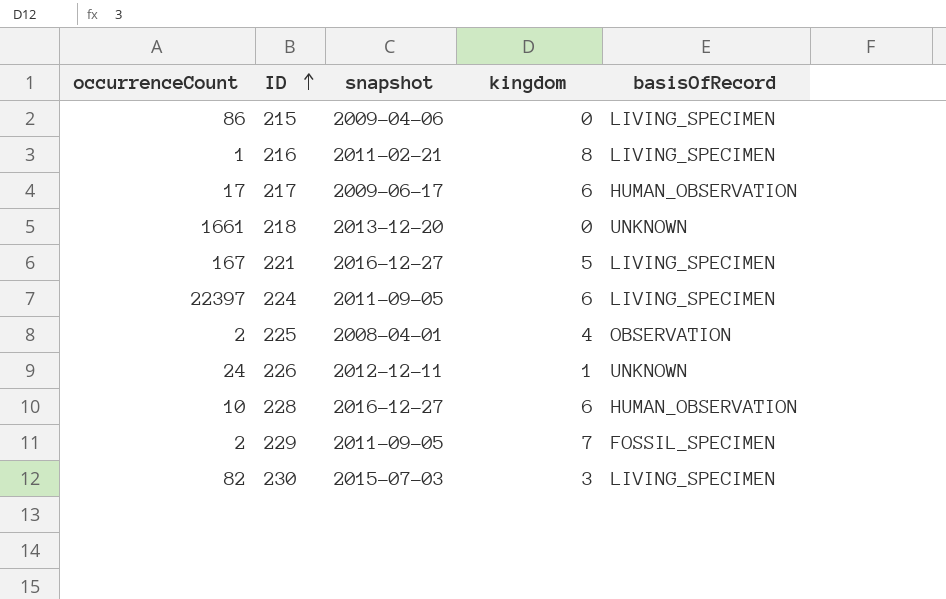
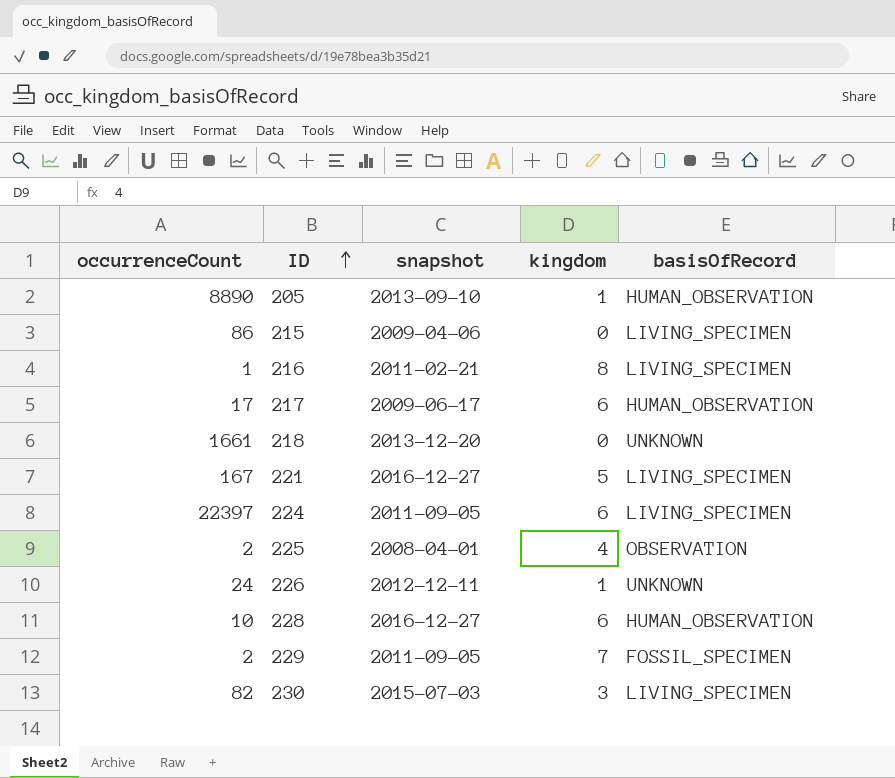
row 205: none -> 8890 | 2013-09-10 | 1 | HUMAN_OBSERVATION

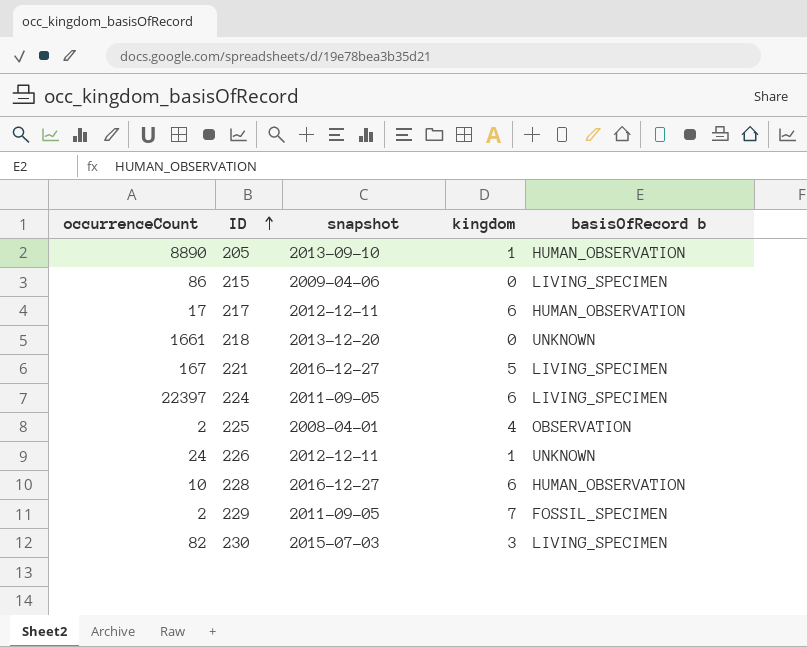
column name: basisOfRecord -> basisOfRecord b
row 216: 1 | 2011-02-21 | 8 | LIVING_SPECIMEN -> none
217 | snapshot: 2009-06-17 -> 2012-12-11

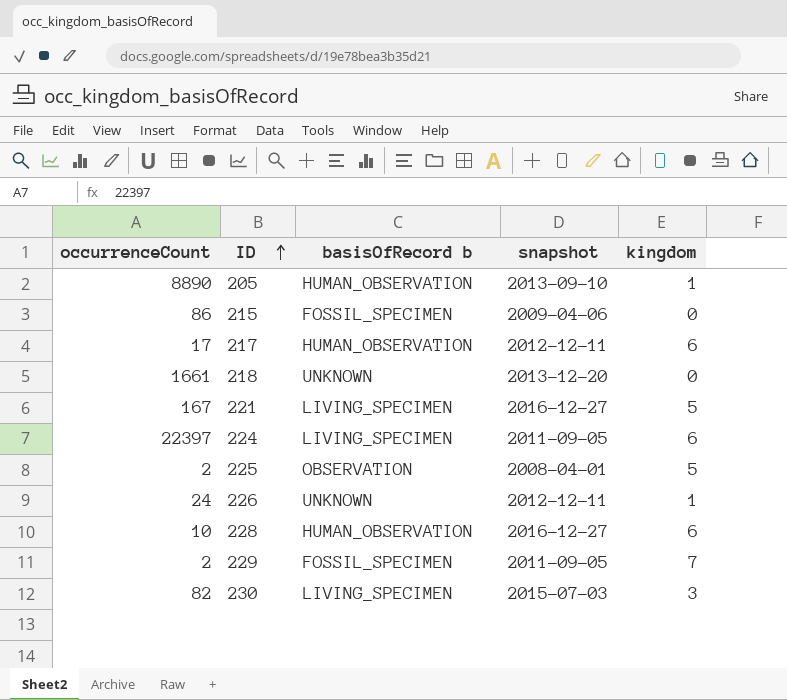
column basisOfRecord b | position: 5 -> 3
215 | basisOfRecord b: LIVING_SPECIMEN -> FOSSIL_SPECIMEN
225 | kingdom: 4 -> 5

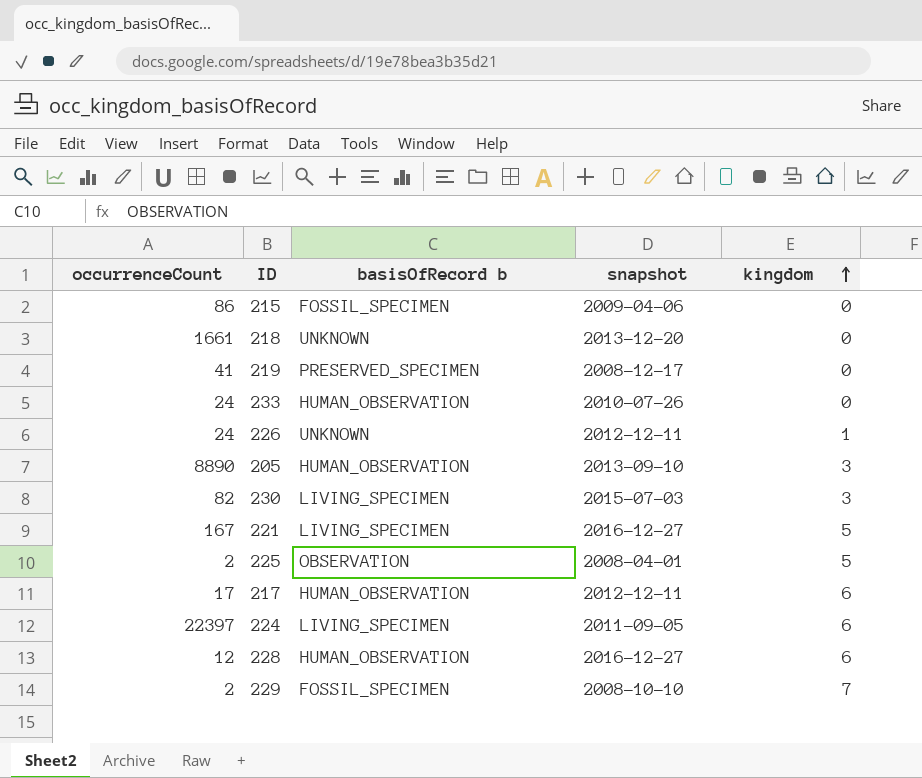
row order: ID ascending -> kingdom ascending
row 219: none -> 41 | PRESERVED_SPECIMEN | 2008-12-17 | 0
row 233: none -> 24 | HUMAN_OBSERVATION | 2010-07-26 | 0
205 | kingdom: 1 -> 3
228 | occurrenceCount: 10 -> 12
229 | snapshot: 2011-09-05 -> 2008-10-10

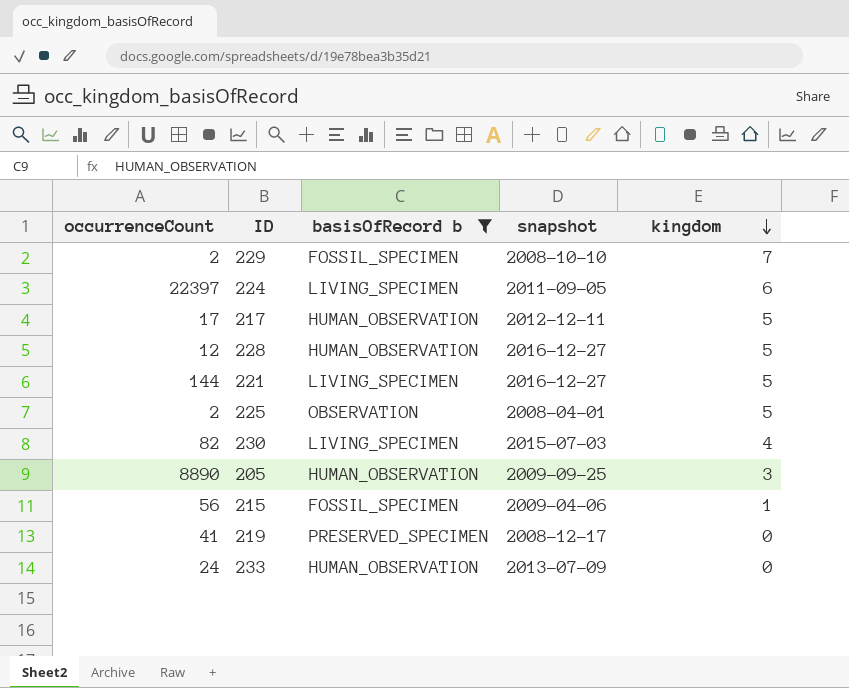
filter: none -> basisOfRecord b != UNKNOWN
row order: kingdom ascending -> kingdom descending
217 | kingdom: 6 -> 5
228 | kingdom: 6 -> 5
221 | occurrenceCount: 167 -> 144
230 | kingdom: 3 -> 4
205 | snapshot: 2013-09-10 -> 2009-09-25
215 | occurrenceCount: 86 -> 56
215 | kingdom: 0 -> 1
233 | snapshot: 2010-07-26 -> 2013-07-09

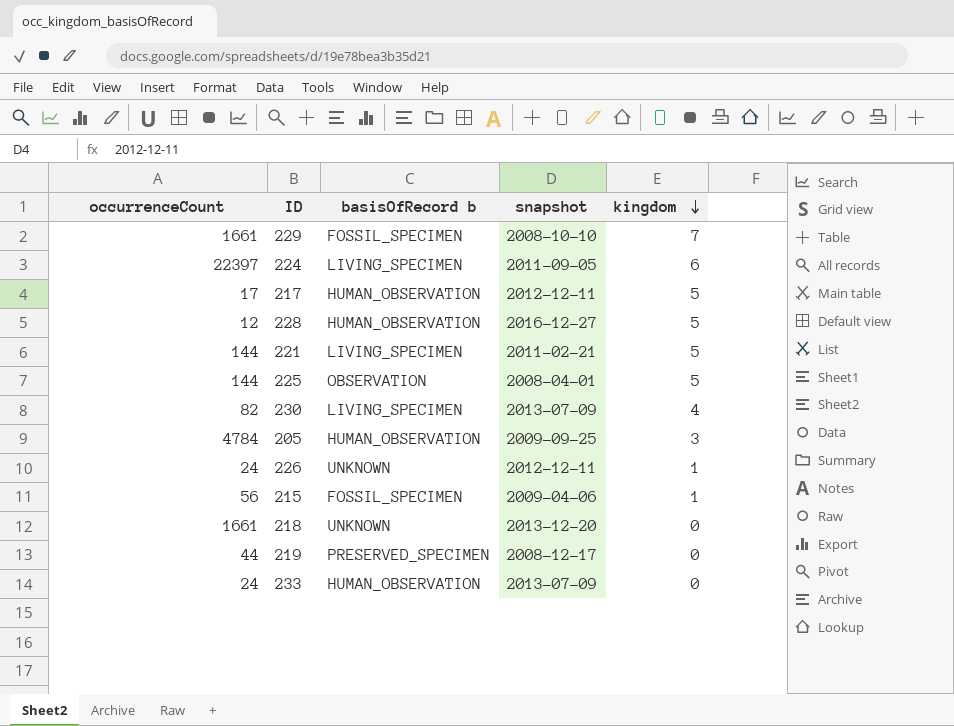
filter: basisOfRecord b != UNKNOWN -> none
229 | occurrenceCount: 2 -> 1661
221 | snapshot: 2016-12-27 -> 2011-02-21
225 | occurrenceCount: 2 -> 144
230 | snapshot: 2015-07-03 -> 2013-07-09
205 | occurrenceCount: 8890 -> 4784
219 | occurrenceCount: 41 -> 44

